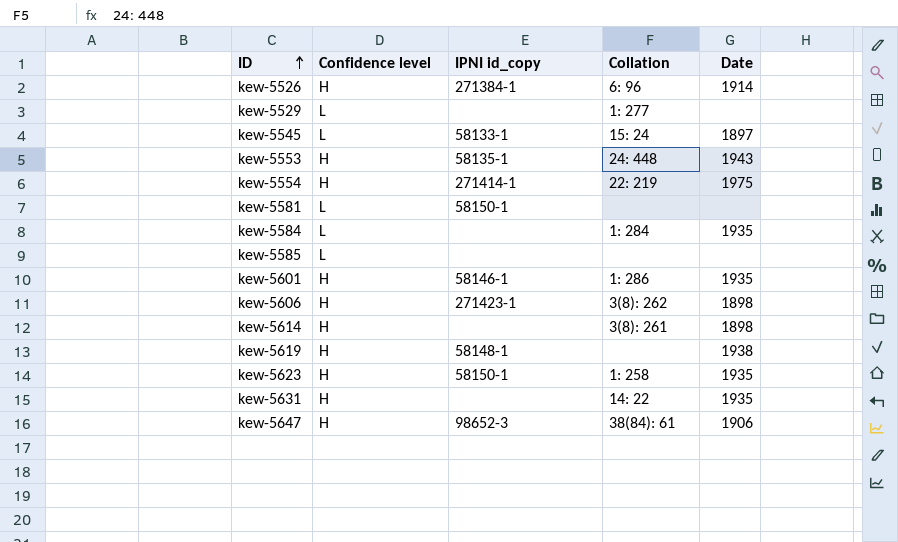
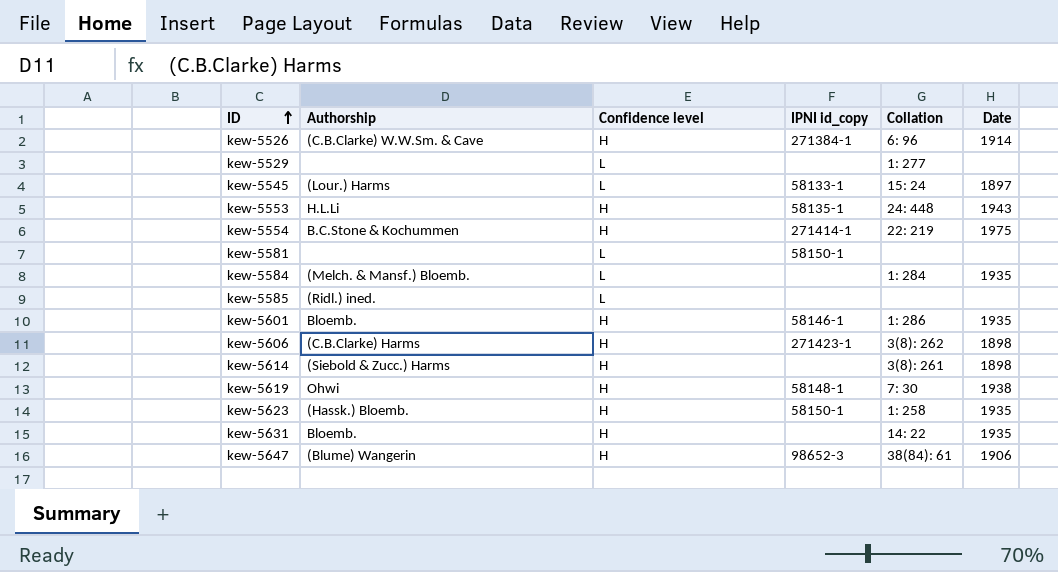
column Authorship | position: none -> 2
kew-5619 | Collation: none -> 7: 30

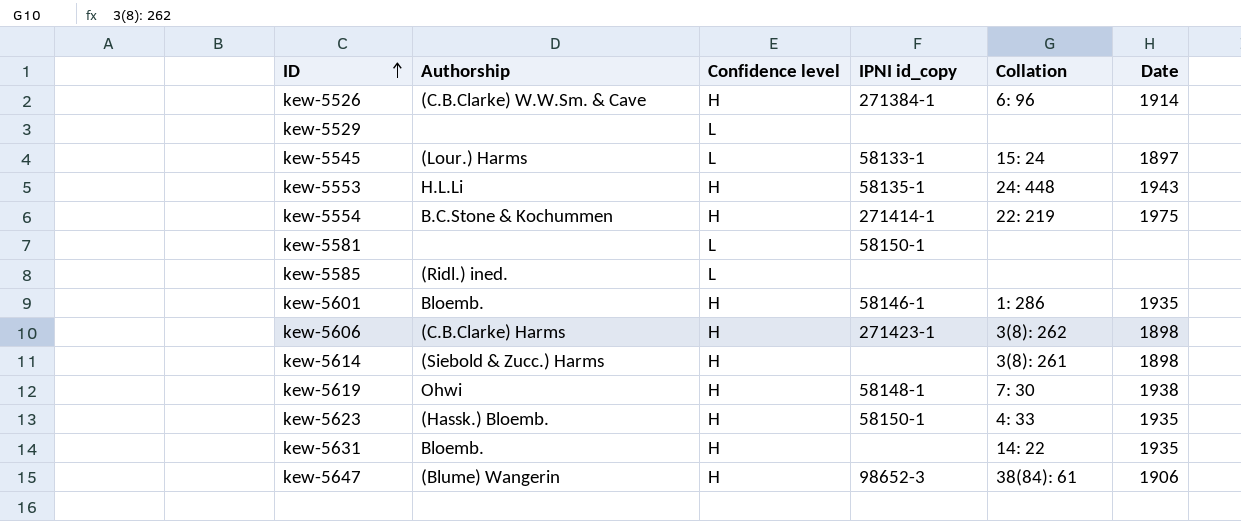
row kew-5584: (Melch. & Mansf.) Bloemb. | L | none | 1: 284 | 1935 -> none
kew-5529 | Collation: 1: 277 -> none
kew-5623 | Collation: 1: 258 -> 4: 33

